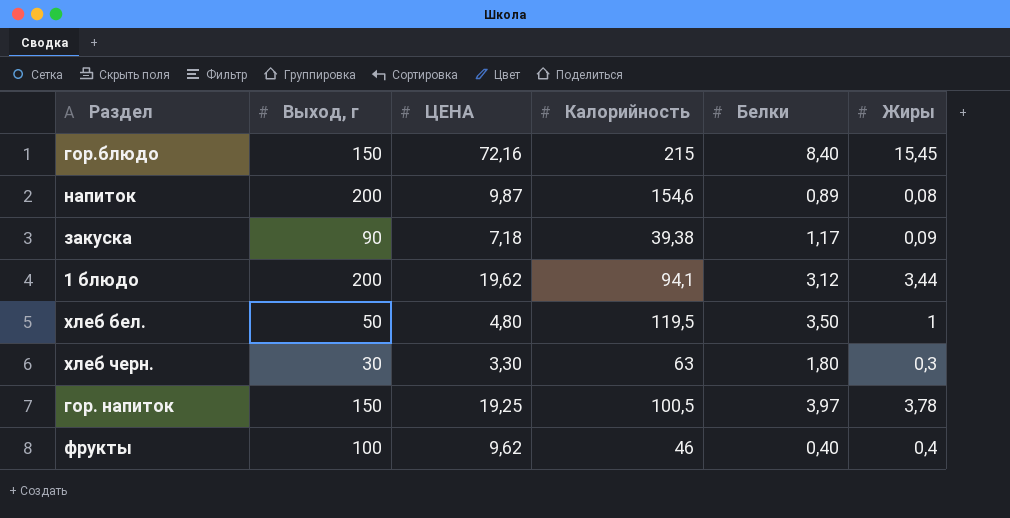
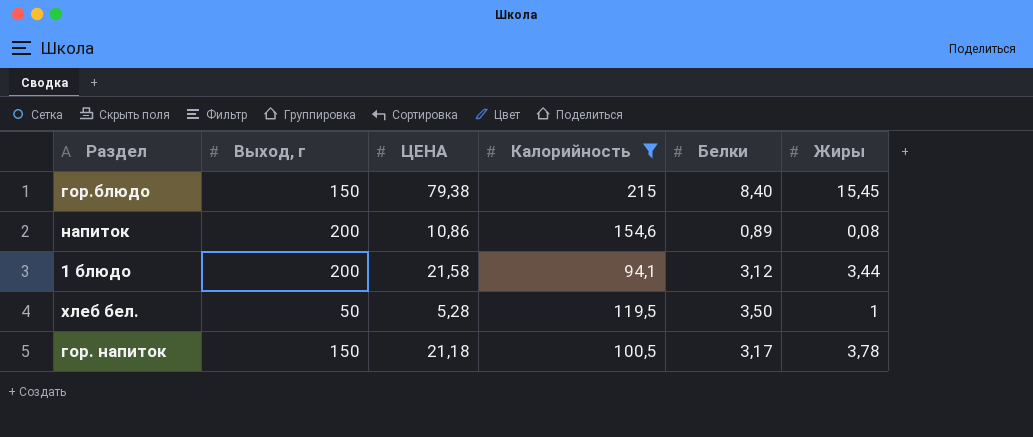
filter: none -> Калорийность >= 94,1
гор.блюдо | ЦЕНА: 72,16 -> 79,38
напиток | ЦЕНА: 9,87 -> 10,86
1 блюдо | ЦЕНА: 19,62 -> 21,58
хлеб бел. | ЦЕНА: 4,80 -> 5,28
гор. напиток | ЦЕНА: 19,25 -> 21,18
гор. напиток | Белки: 3,97 -> 3,17

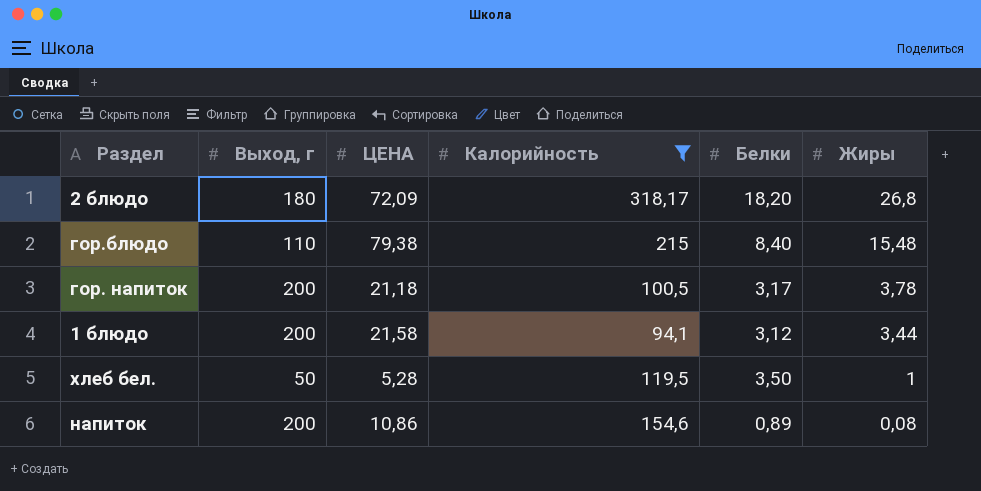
row order: none -> Жиры descending
row 2 блюдо: none -> 180 | 72,09 | 318,17 | 18,20 | 26,8
гор.блюдо | Выход, г: 150 -> 110
гор.блюдо | Жиры: 15,45 -> 15,48
гор. напиток | Выход, г: 150 -> 200

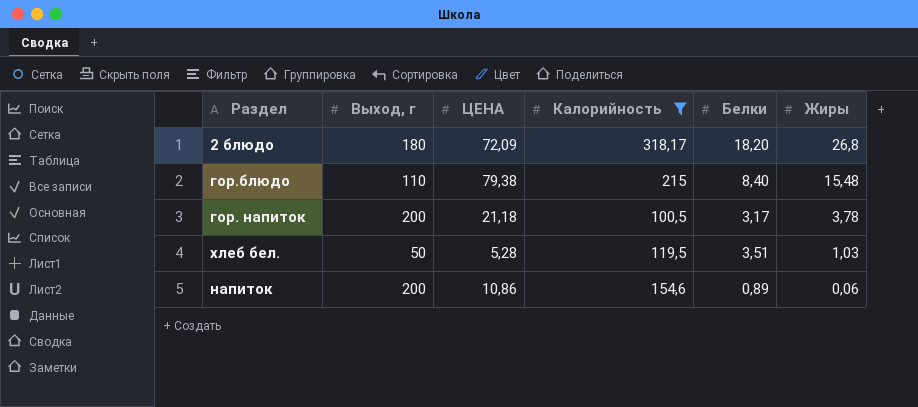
row 1 блюдо: 200 | 21,58 | 94,1 | 3,12 | 3,44 -> none
хлеб бел. | Белки: 3,50 -> 3,51
хлеб бел. | Жиры: 1 -> 1,03
напиток | Жиры: 0,08 -> 0,06

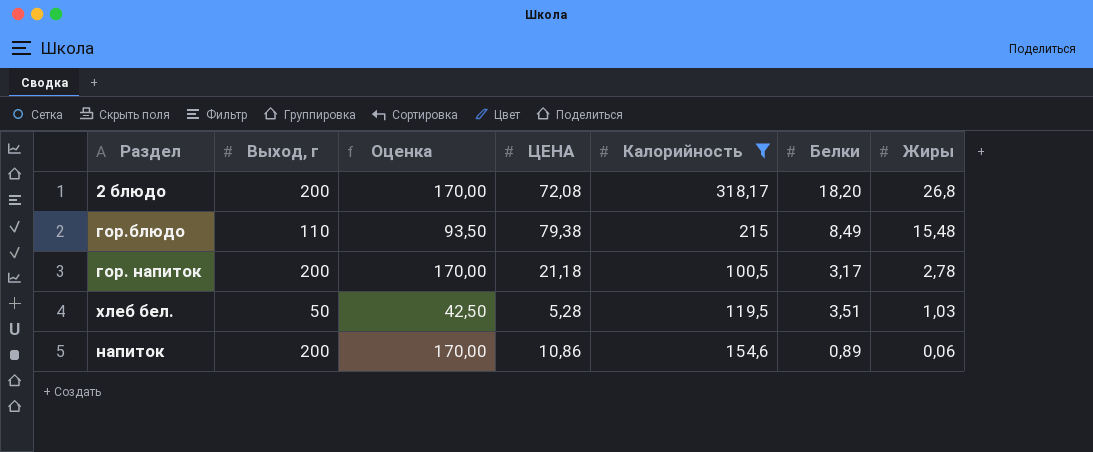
column Оценка | formula: none -> [Выход, г] * 0,85
2 блюдо | Выход, г: 180 -> 200
2 блюдо | ЦЕНА: 72,09 -> 72,08
гор.блюдо | Белки: 8,40 -> 8,49
гор. напиток | Жиры: 3,78 -> 2,78

